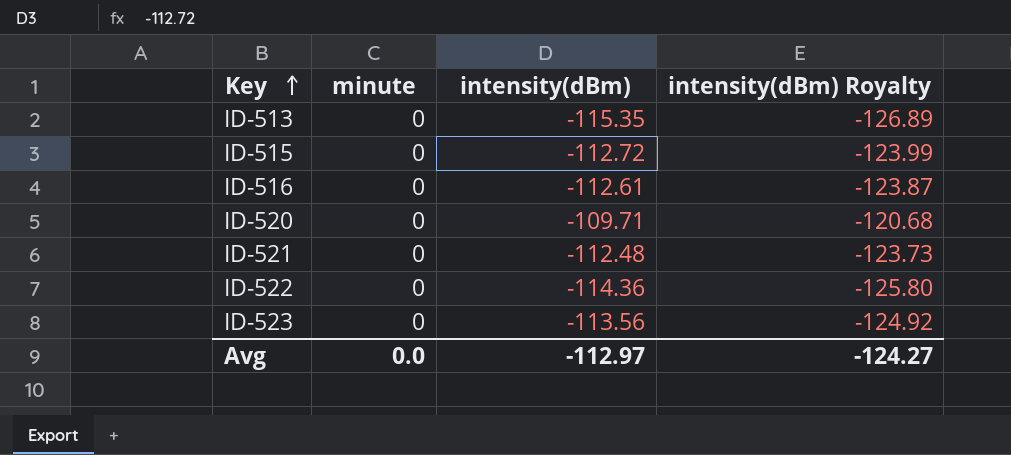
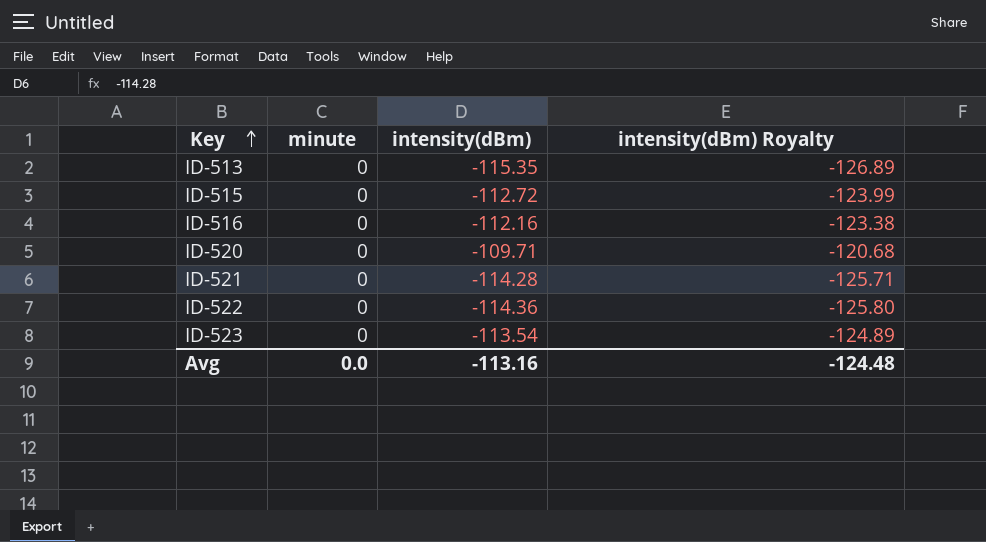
ID-516 | intensity(dBm): -112.61 -> -112.16
ID-516 | intensity(dBm) Royalty: -123.87 -> -123.38
ID-521 | intensity(dBm): -112.48 -> -114.28
ID-521 | intensity(dBm) Royalty: -123.73 -> -125.71
ID-523 | intensity(dBm): -113.56 -> -113.54
ID-523 | intensity(dBm) Royalty: -124.92 -> -124.89
Avg | intensity(dBm): -112.97 -> -113.16
Avg | intensity(dBm) Royalty: -124.27 -> -124.48

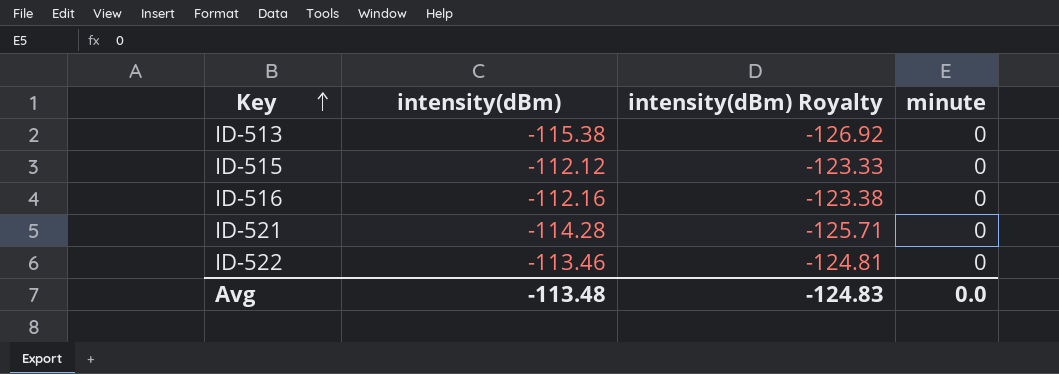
column minute | position: 2 -> 4
row ID-520: 0 | -109.71 | -120.68 -> none
row ID-523: 0 | -113.54 | -124.89 -> none
ID-513 | intensity(dBm): -115.35 -> -115.38
ID-513 | intensity(dBm) Royalty: -126.89 -> -126.92
ID-515 | intensity(dBm): -112.72 -> -112.12
ID-515 | intensity(dBm) Royalty: -123.99 -> -123.33
ID-522 | intensity(dBm): -114.36 -> -113.46
ID-522 | intensity(dBm) Royalty: -125.80 -> -124.81
Avg | intensity(dBm): -113.16 -> -113.48
Avg | intensity(dBm) Royalty: -124.48 -> -124.83

